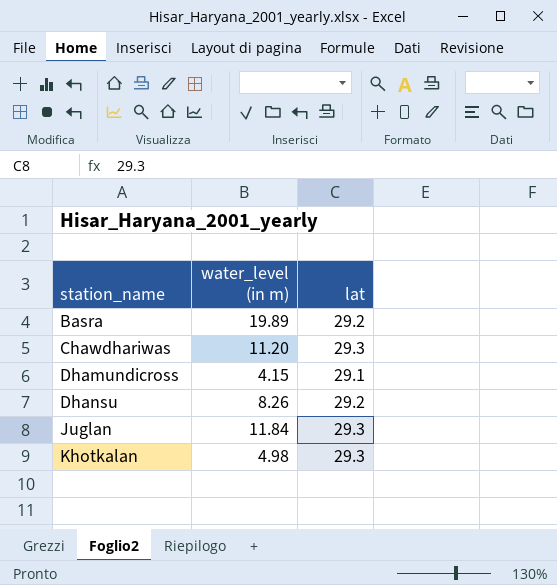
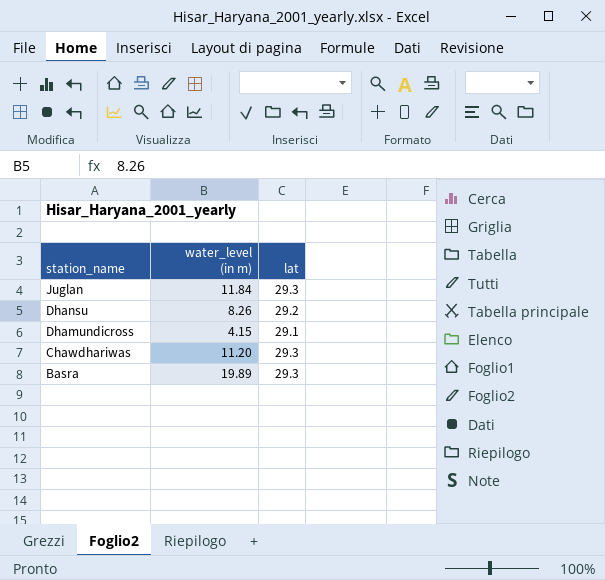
row order: station_name ascending -> station_name descending
row Khotkalan: 4.98 | 29.3 -> none
Basra | lat: 29.2 -> 29.3

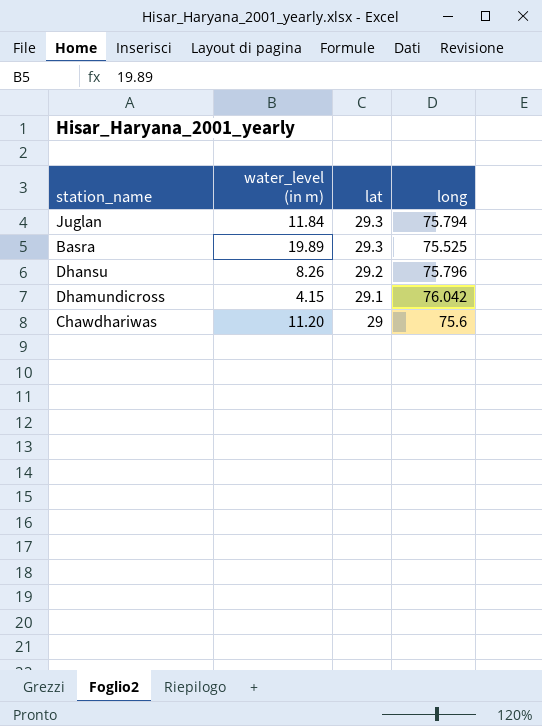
row order: station_name descending -> lat descending
column long | position: none -> 4
Chawdhariwas | lat: 29.3 -> 29

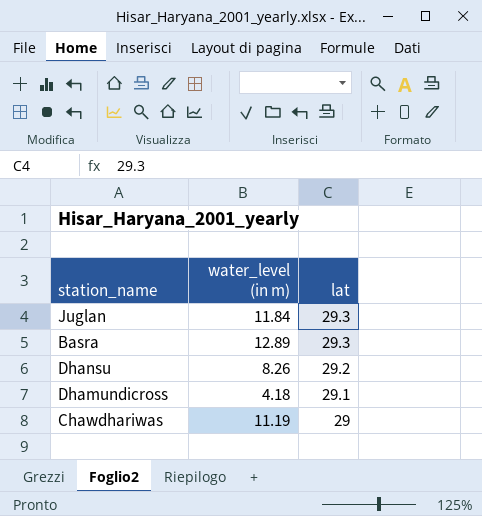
column long | position: 4 -> none
Basra | water_level (in m): 19.89 -> 12.89
Dhamundicross | water_level (in m): 4.15 -> 4.18
Chawdhariwas | water_level (in m): 11.20 -> 11.19

